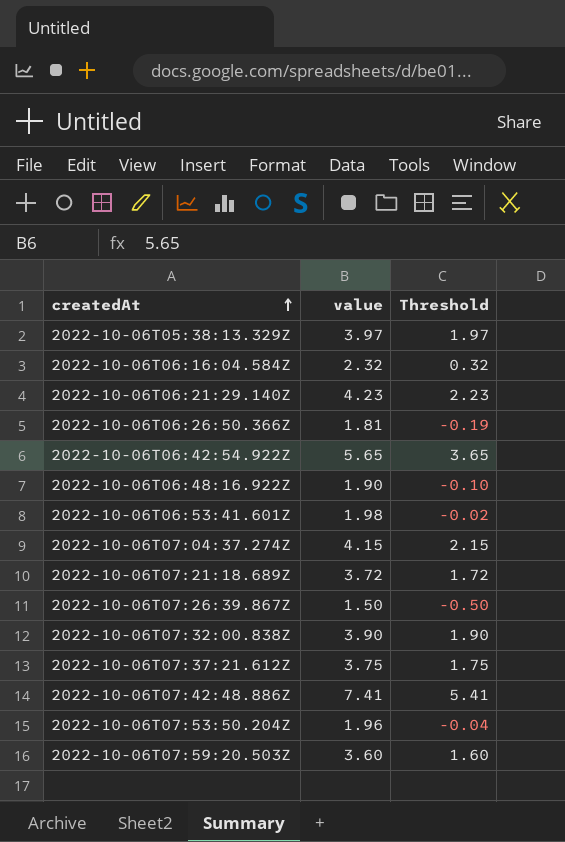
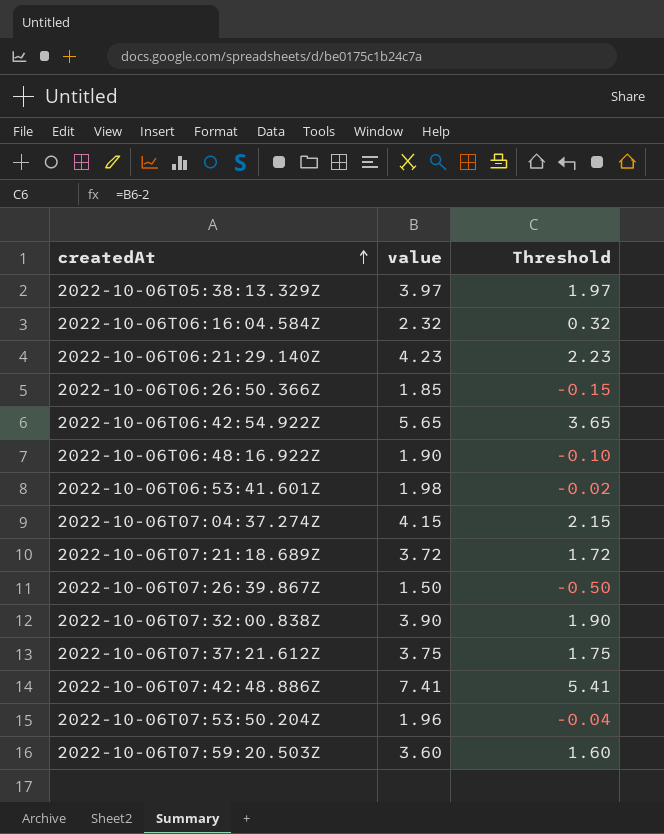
2022-10-06T06:26:50.366Z | value: 1.81 -> 1.85
2022-10-06T06:26:50.366Z | Threshold: -0.19 -> -0.15

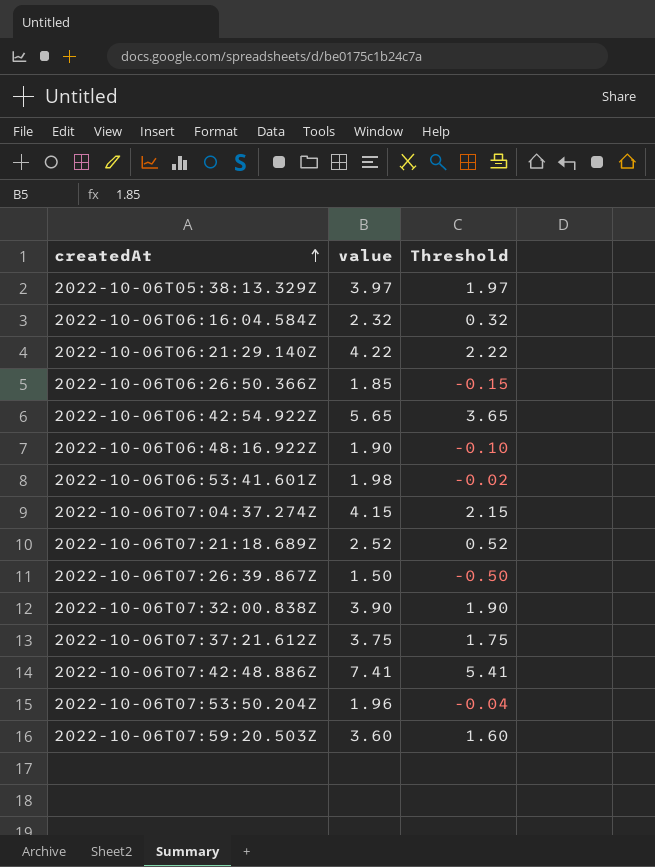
2022-10-06T06:21:29.140Z | value: 4.23 -> 4.22
2022-10-06T06:21:29.140Z | Threshold: 2.23 -> 2.22
2022-10-06T07:21:18.689Z | value: 3.72 -> 2.52
2022-10-06T07:21:18.689Z | Threshold: 1.72 -> 0.52

